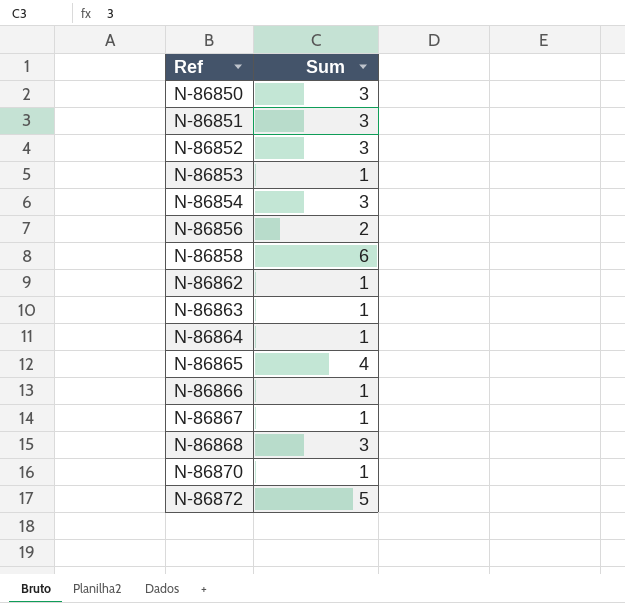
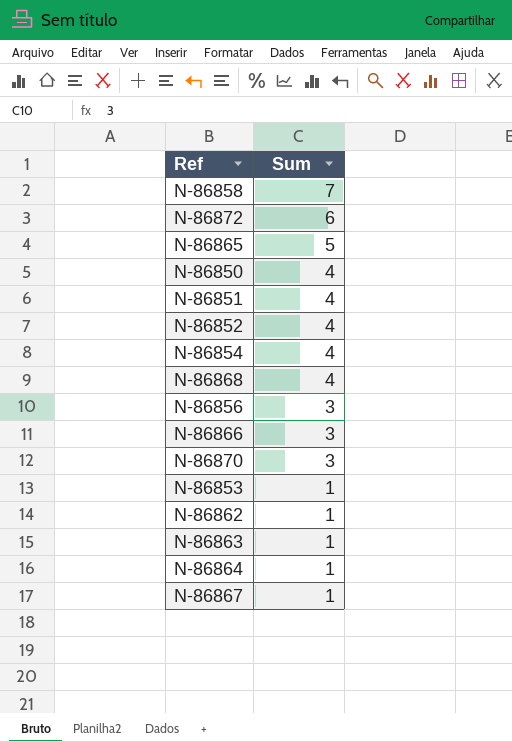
row order: Ref ascending -> Sum descending
N-86858 | Sum: 6 -> 7
N-86872 | Sum: 5 -> 6
N-86865 | Sum: 4 -> 5
N-86850 | Sum: 3 -> 4
N-86851 | Sum: 3 -> 4
N-86852 | Sum: 3 -> 4
N-86854 | Sum: 3 -> 4
N-86868 | Sum: 3 -> 4
N-86856 | Sum: 2 -> 3
N-86866 | Sum: 1 -> 3
N-86870 | Sum: 1 -> 3

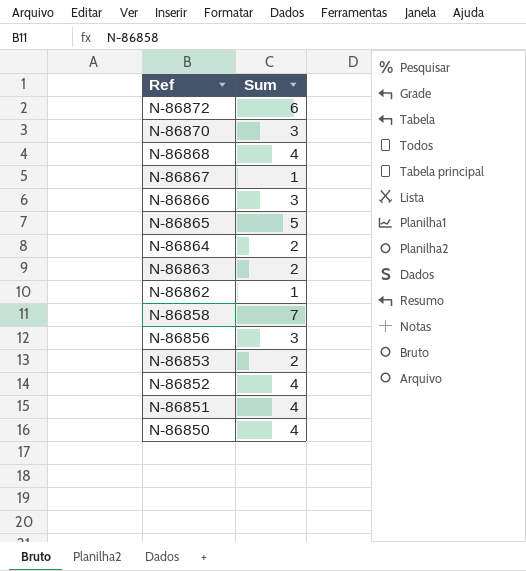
row order: Sum descending -> Ref descending
row N-86854: 4 -> none
N-86864 | Sum: 1 -> 2
N-86863 | Sum: 1 -> 2
N-86853 | Sum: 1 -> 2

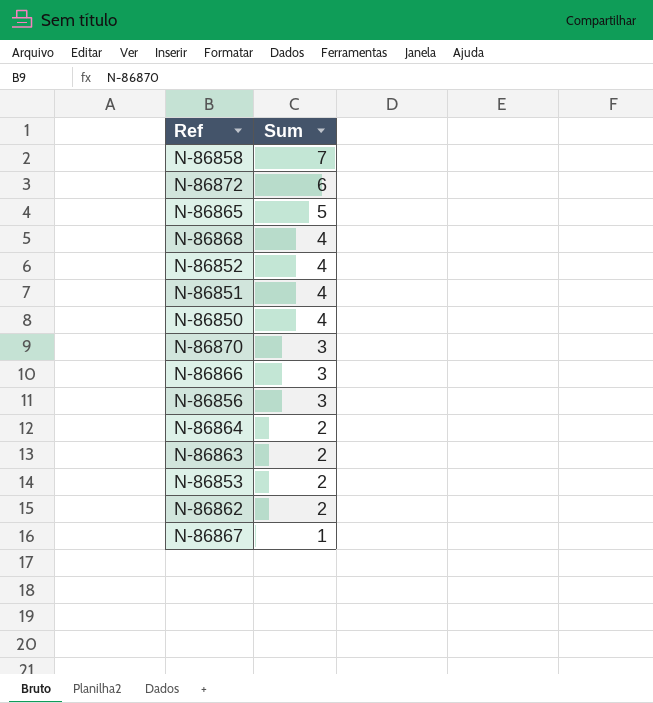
row order: Ref descending -> Sum descending
N-86862 | Sum: 1 -> 2

